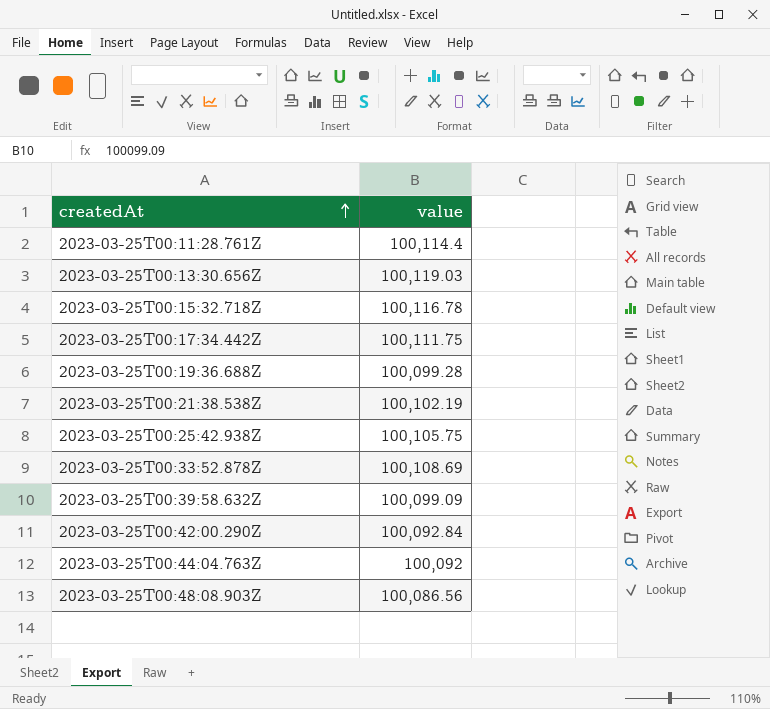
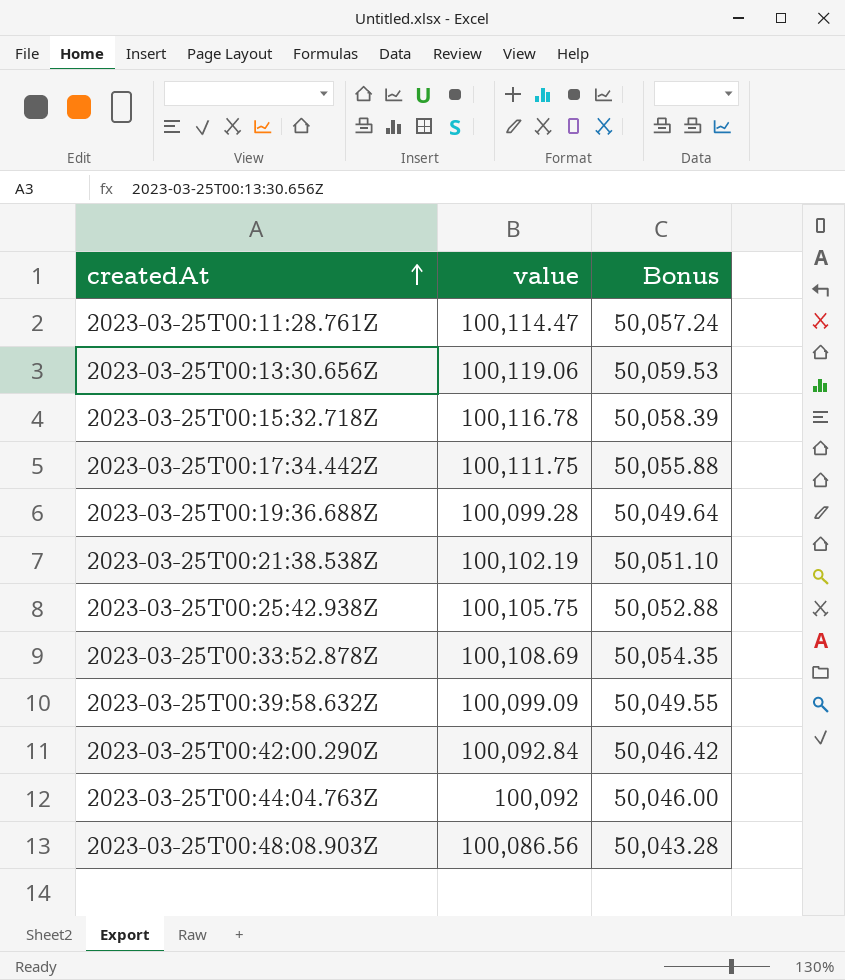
column Bonus | formula: none -> [value] * 0.5
2023-03-25T00:11:28.761Z | value: 100,114.4 -> 100,114.47
2023-03-25T00:13:30.656Z | value: 100,119.03 -> 100,119.06

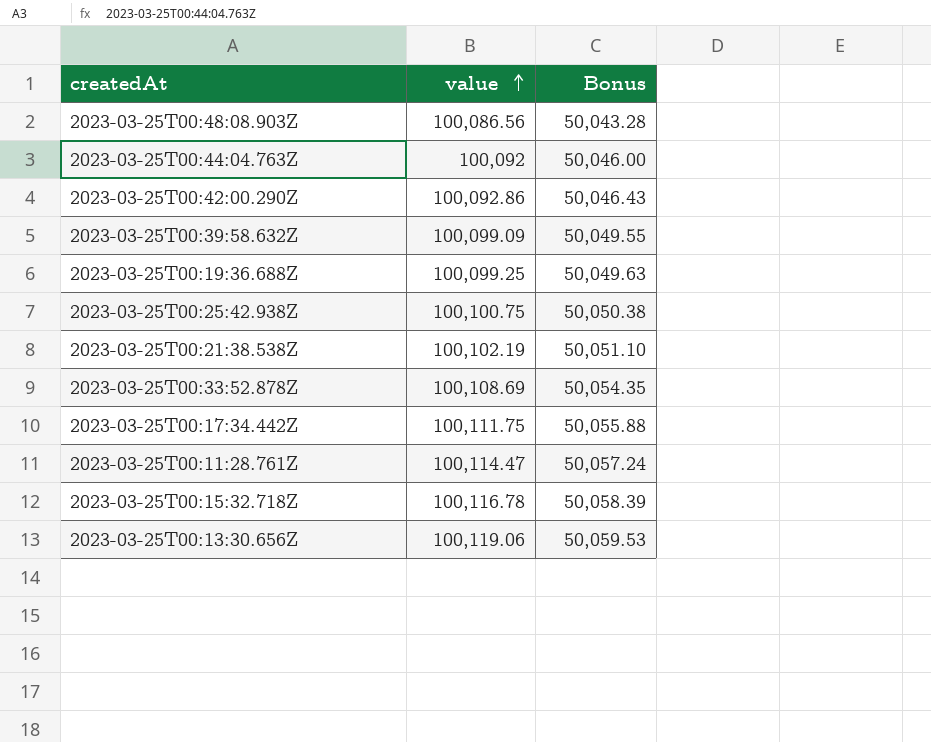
row order: createdAt ascending -> value ascending
2023-03-25T00:42:00.290Z | value: 100,092.84 -> 100,092.86
2023-03-25T00:42:00.290Z | Bonus: 50,046.42 -> 50,046.43
2023-03-25T00:19:36.688Z | value: 100,099.28 -> 100,099.25
2023-03-25T00:19:36.688Z | Bonus: 50,049.64 -> 50,049.63
2023-03-25T00:25:42.938Z | value: 100,105.75 -> 100,100.75
2023-03-25T00:25:42.938Z | Bonus: 50,052.88 -> 50,050.38

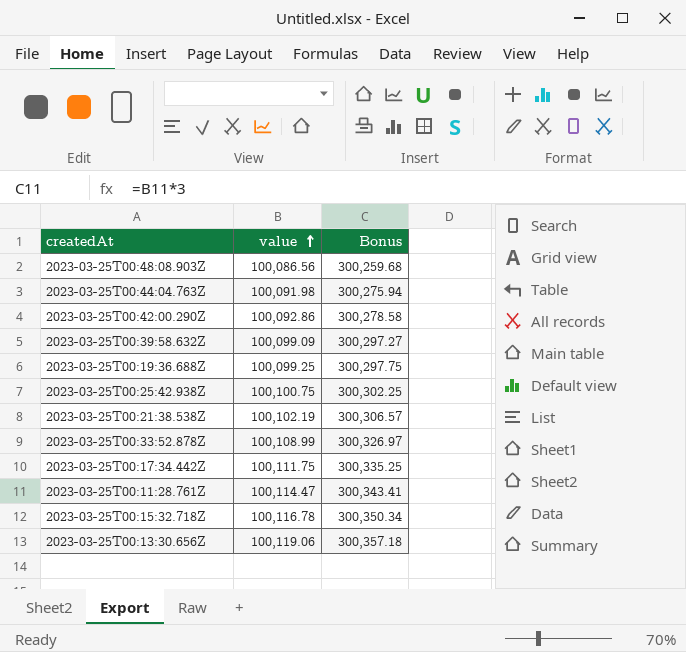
column Bonus | formula: [value] * 0.5 -> [value] * 3
2023-03-25T00:44:04.763Z | value: 100,092 -> 100,091.98
2023-03-25T00:33:52.878Z | value: 100,108.69 -> 100,108.99

